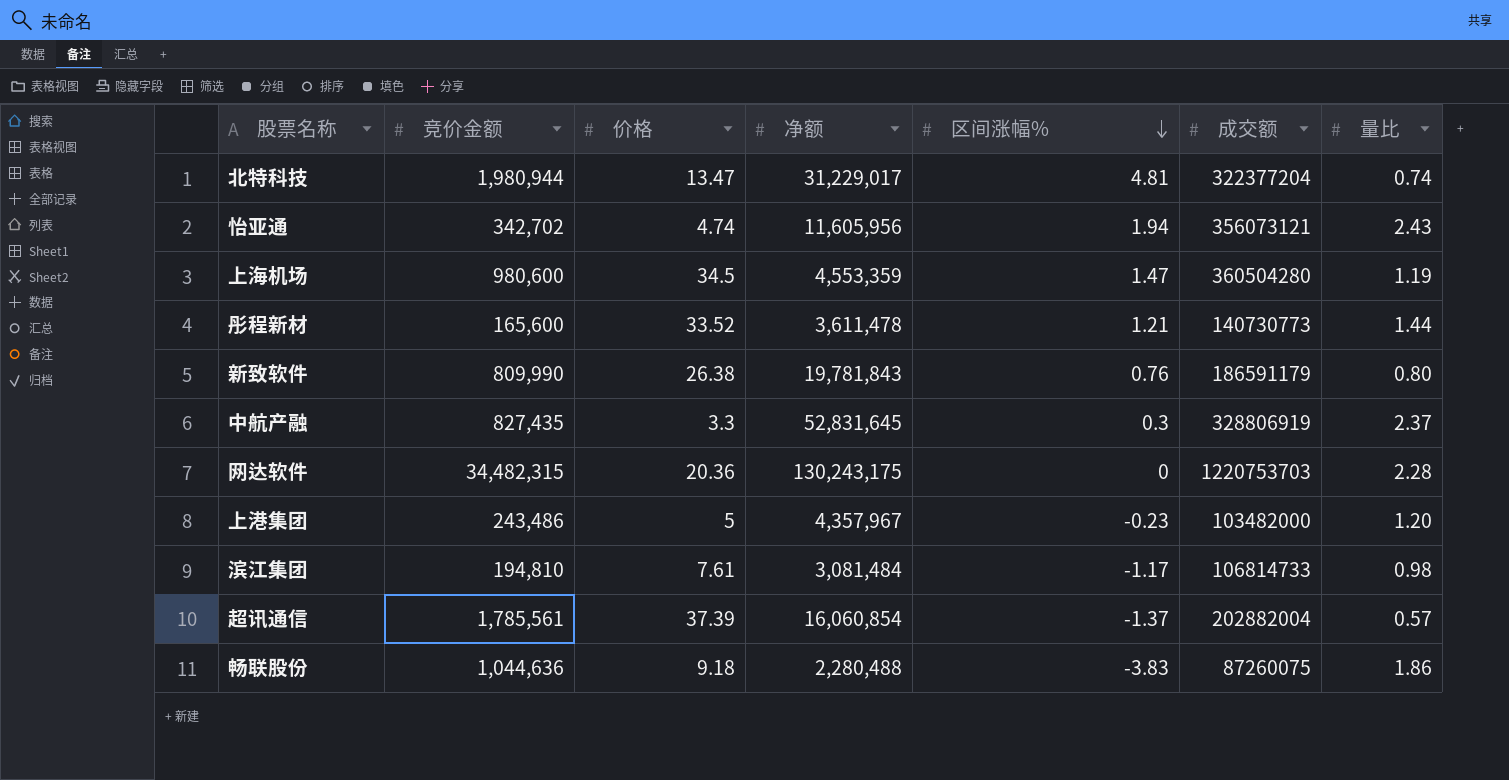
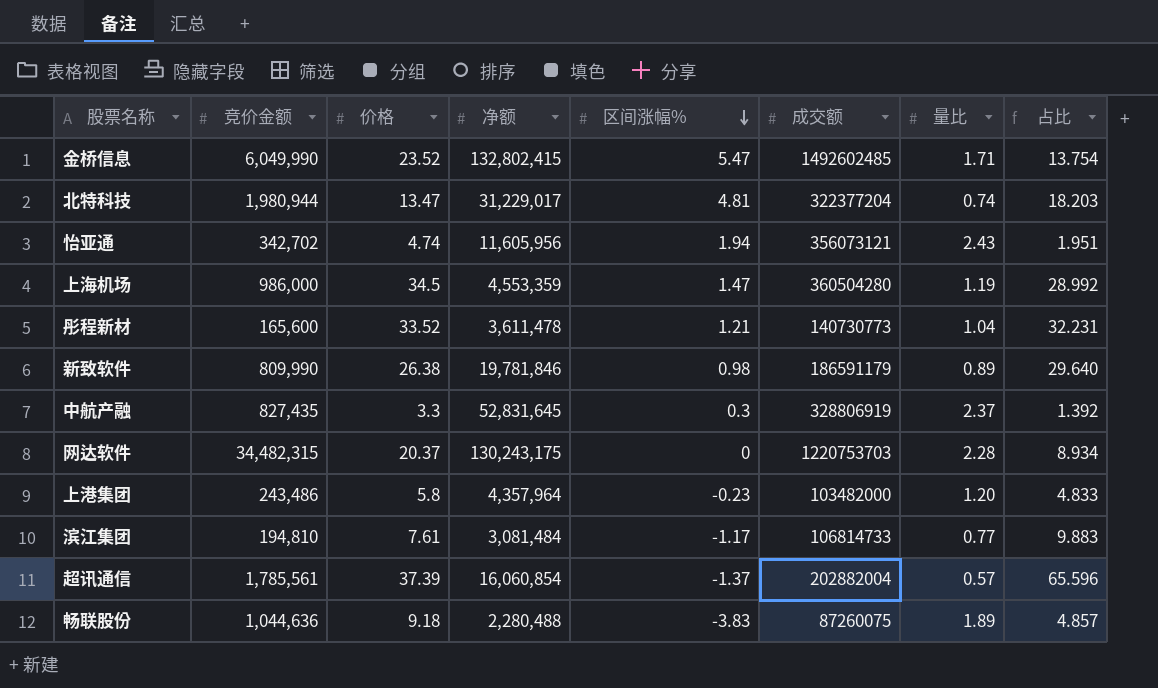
column 占比 | formula: none -> [价格] / [量比]
row 金桥信息: none -> 6,049,990 | 23.52 | 132,802,415 | 5.47 | 1492602485 | 1.71 | 13.754
上海机场 | 竞价金额: 980,600 -> 986,000
彤程新材 | 量比: 1.44 -> 1.04
新致软件 | 净额: 19,781,843 -> 19,781,846
新致软件 | 区间涨幅%: 0.76 -> 0.98
新致软件 | 量比: 0.80 -> 0.89
网达软件 | 价格: 20.36 -> 20.37
上港集团 | 价格: 5 -> 5.8
上港集团 | 净额: 4,357,967 -> 4,357,964
滨江集团 | 量比: 0.98 -> 0.77
畅联股份 | 量比: 1.86 -> 1.89

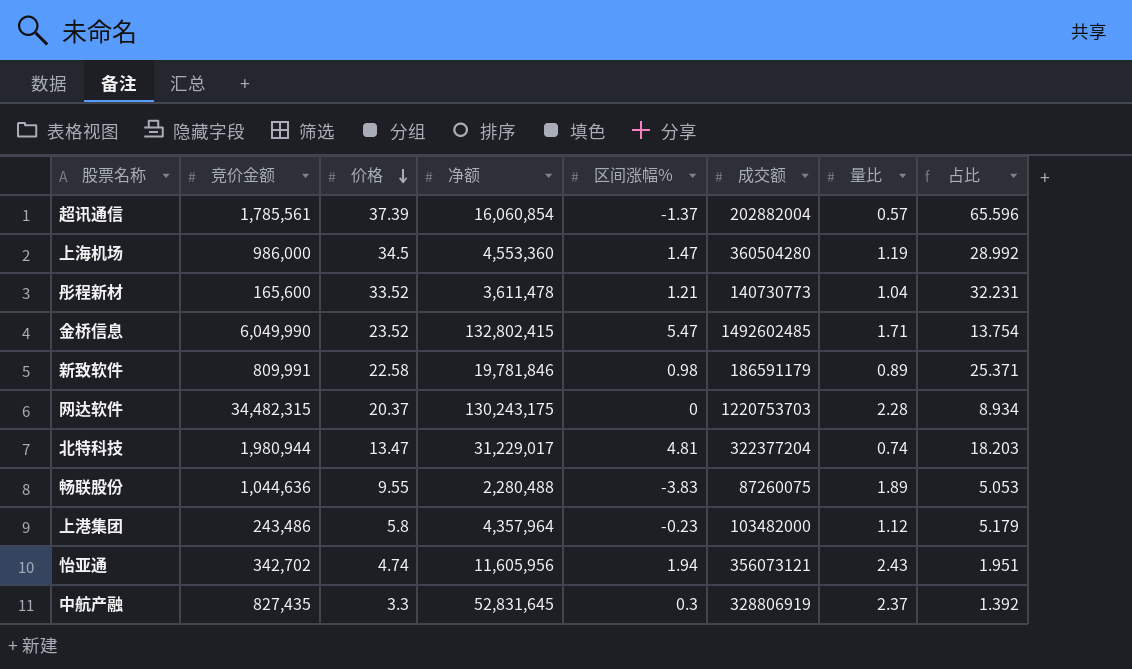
row order: 区间涨幅% descending -> 价格 descending
row 滨江集团: 194,810 | 7.61 | 3,081,484 | -1.17 | 106814733 | 0.77 | 9.883 -> none
上海机场 | 净额: 4,553,359 -> 4,553,360
新致软件 | 竞价金额: 809,990 -> 809,991
新致软件 | 价格: 26.38 -> 22.58
新致软件 | 占比: 29.640 -> 25.371
畅联股份 | 价格: 9.18 -> 9.55
畅联股份 | 占比: 4.857 -> 5.053
上港集团 | 量比: 1.20 -> 1.12
上港集团 | 占比: 4.833 -> 5.179

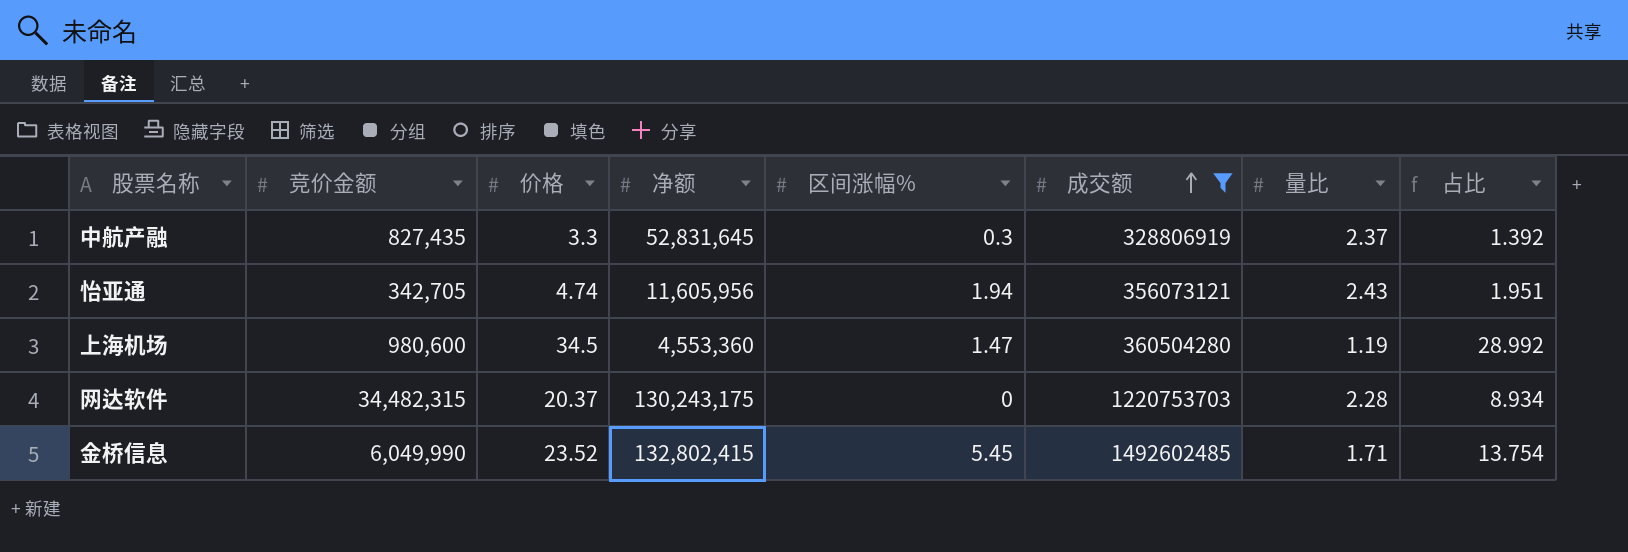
filter: none -> 成交额 >= 328806919
row order: 价格 descending -> 成交额 ascending
怡亚通 | 竞价金额: 342,702 -> 342,705
上海机场 | 竞价金额: 986,000 -> 980,600
金桥信息 | 区间涨幅%: 5.47 -> 5.45

